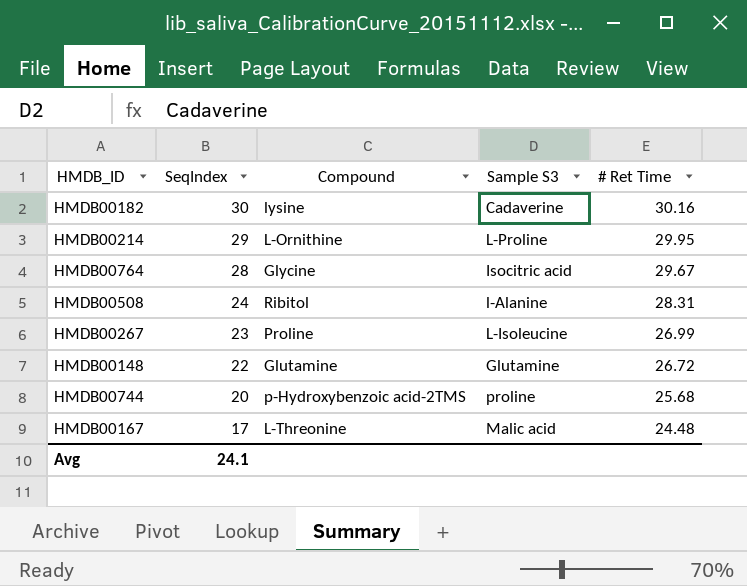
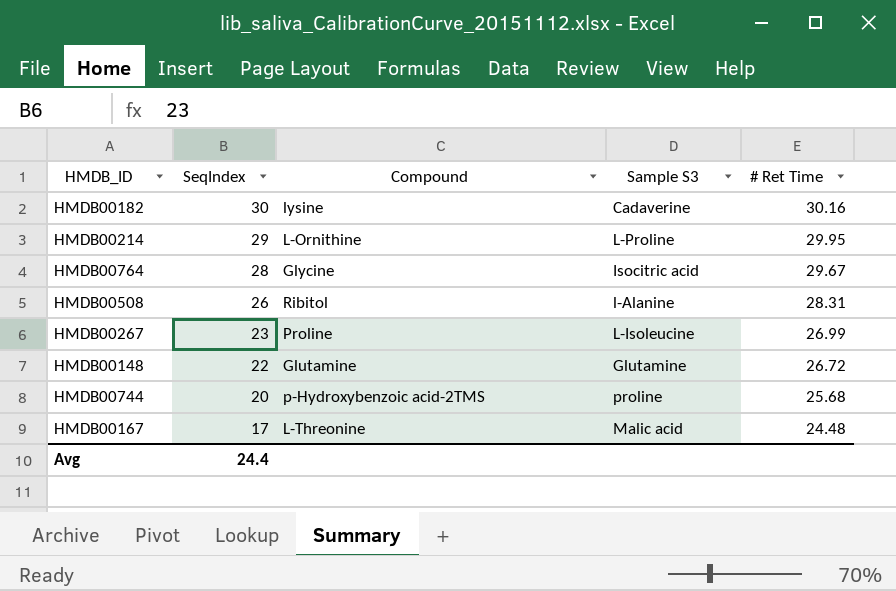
HMDB00508 | SeqIndex: 24 -> 26
Avg | SeqIndex: 24.1 -> 24.4

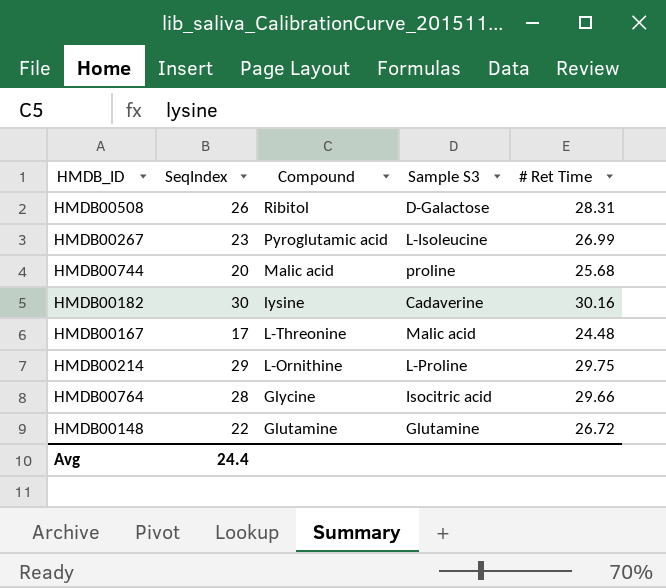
row order: SeqIndex descending -> Compound descending
HMDB00508 | Sample S3: l-Alanine -> D-Galactose
HMDB00267 | Compound: Proline -> Pyroglutamic acid
HMDB00744 | Compound: p-Hydroxybenzoic acid-2TMS -> Malic acid
HMDB00214 | # Ret Time: 29.95 -> 29.75
HMDB00764 | # Ret Time: 29.67 -> 29.66

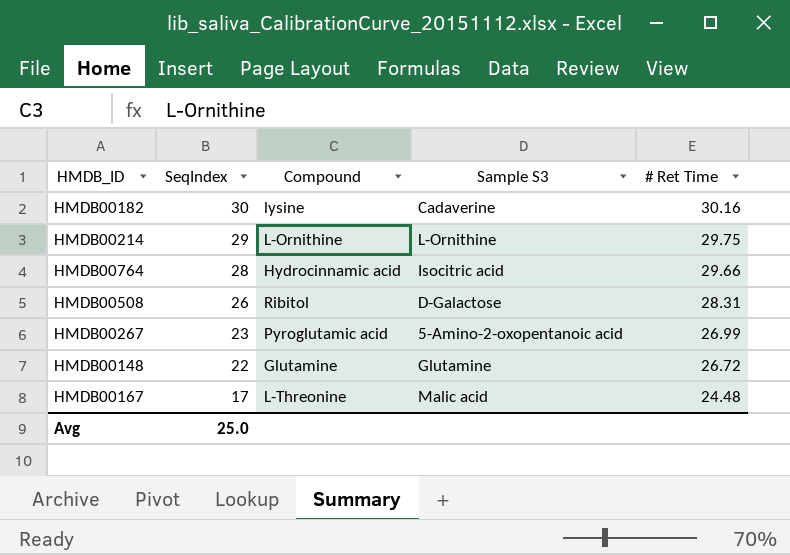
row order: Compound descending -> SeqIndex descending
row HMDB00744: 20 | Malic acid | proline | 25.68 -> none
HMDB00214 | Sample S3: L-Proline -> L-Ornithine
HMDB00764 | Compound: Glycine -> Hydrocinnamic acid
HMDB00267 | Sample S3: L-Isoleucine -> 5-Amino-2-oxopentanoic acid
Avg | SeqIndex: 24.4 -> 25.0

